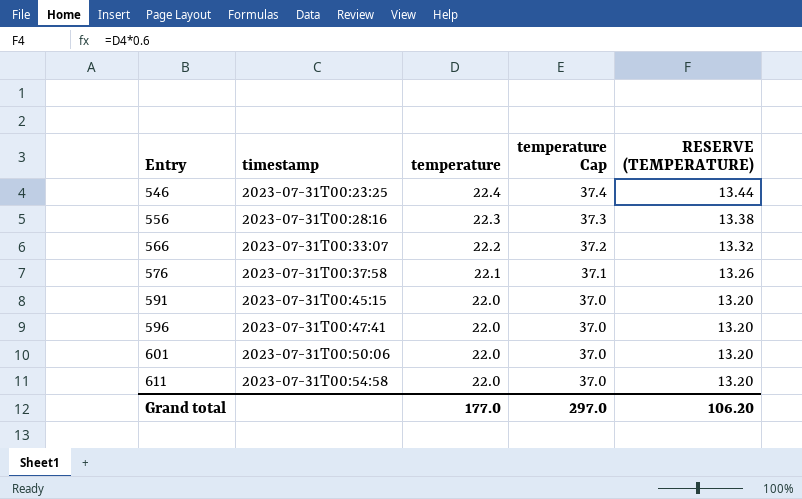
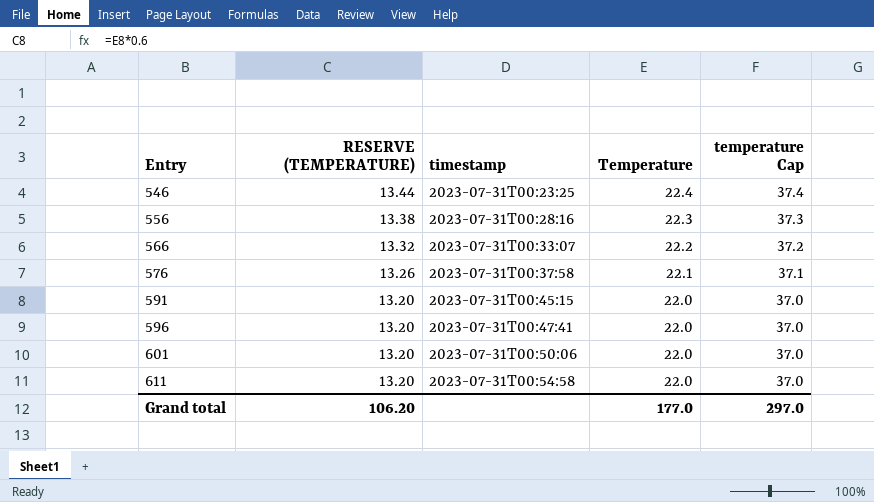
column RESERVE (TEMPERATURE) | position: 5 -> 2
column name: temperature -> Temperature

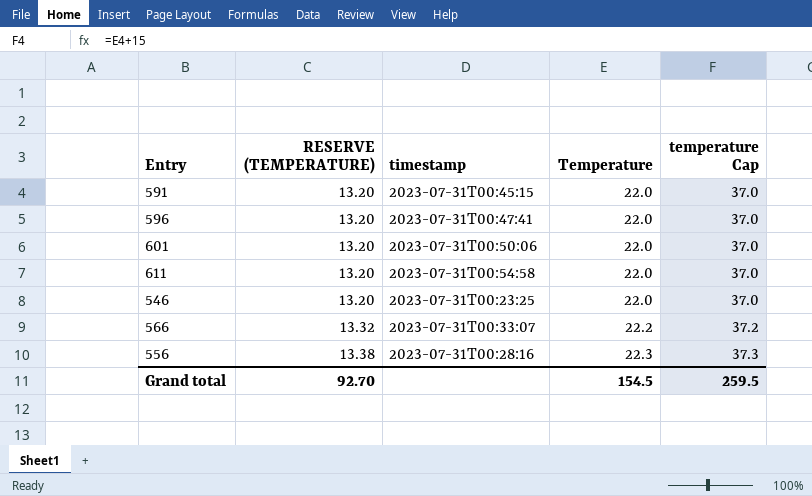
row order: Entry ascending -> RESERVE (TEMPERATURE) ascending
row 576: 13.26 | 2023-07-31T00:37:58 | 22.1 | 37.1 -> none
546 | RESERVE (TEMPERATURE): 13.44 -> 13.20
546 | Temperature: 22.4 -> 22.0
546 | temperature Cap: 37.4 -> 37.0
Grand total | RESERVE (TEMPERATURE): 106.20 -> 92.70
Grand total | Temperature: 177.0 -> 154.5
Grand total | temperature Cap: 297.0 -> 259.5

